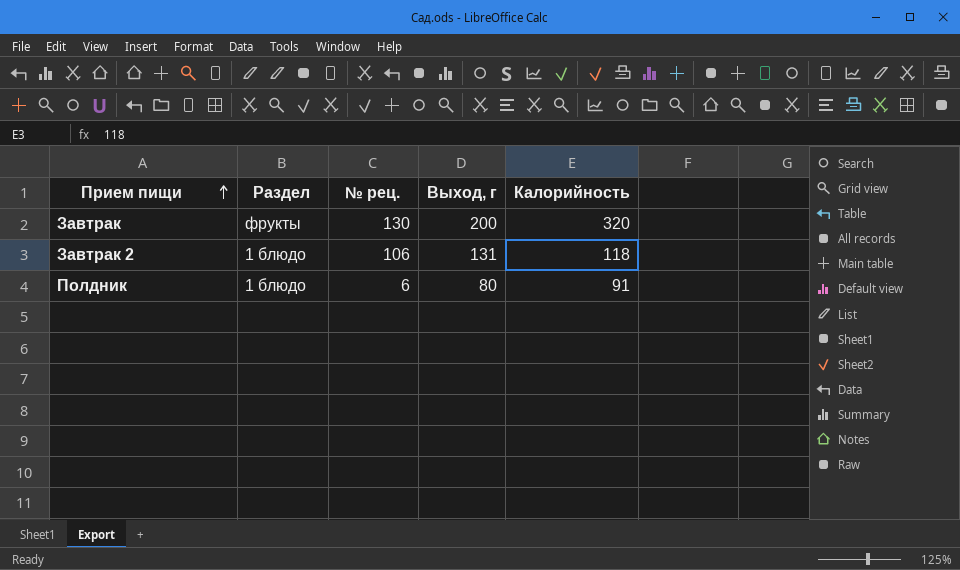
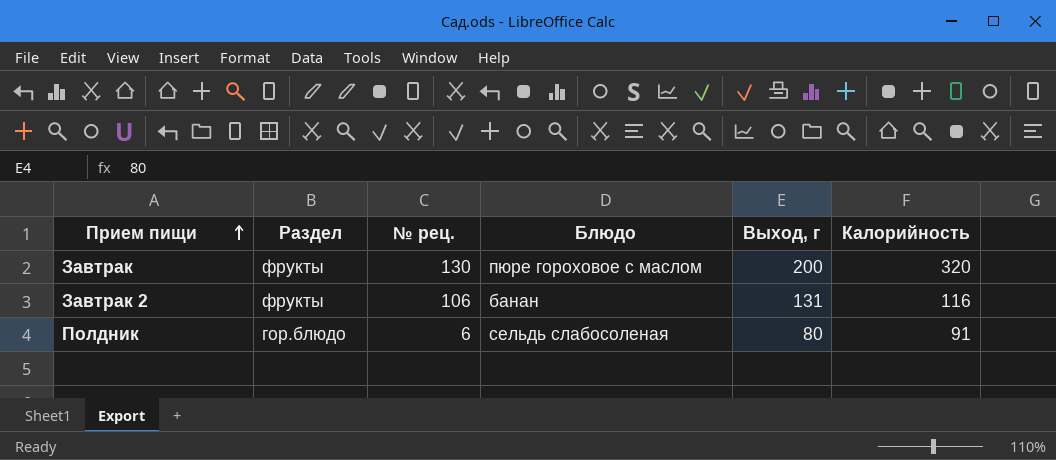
column Блюдо | position: none -> 4
Завтрак 2 | Раздел: 1 блюдо -> фрукты
Завтрак 2 | Калорийность: 118 -> 116
Полдник | Раздел: 1 блюдо -> гор.блюдо

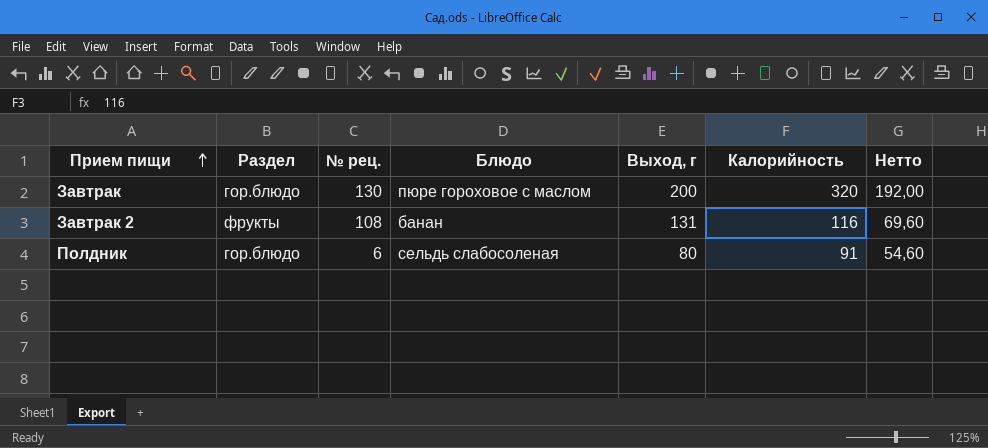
column Нетто | formula: none -> [Калорийность] * 0,6
Завтрак | Раздел: фрукты -> гор.блюдо
Завтрак 2 | № рец.: 106 -> 108

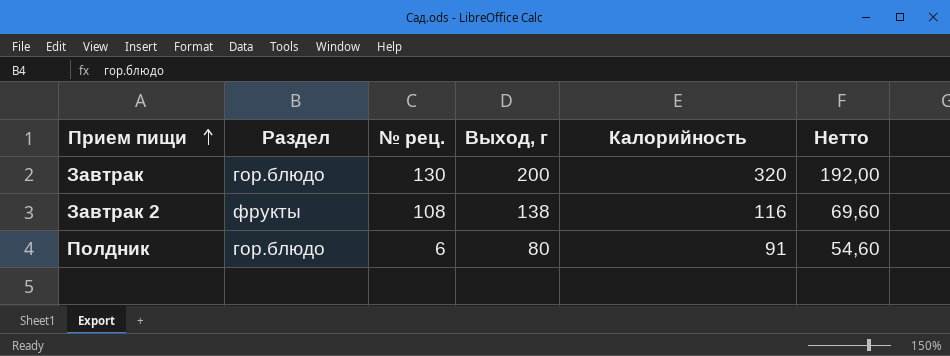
column Блюдо | position: 4 -> none
Завтрак 2 | Выход, г: 131 -> 138

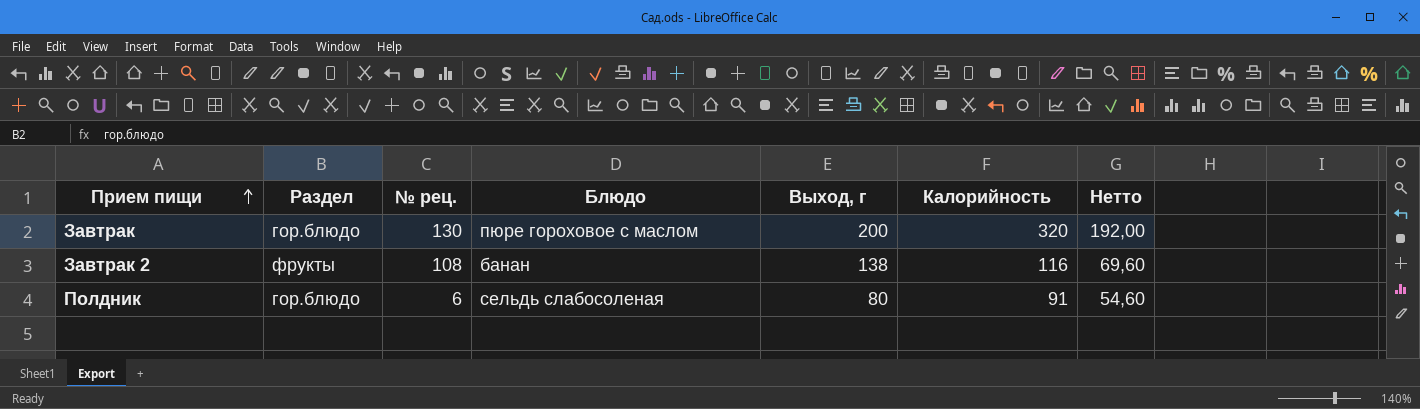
column Блюдо | position: none -> 4

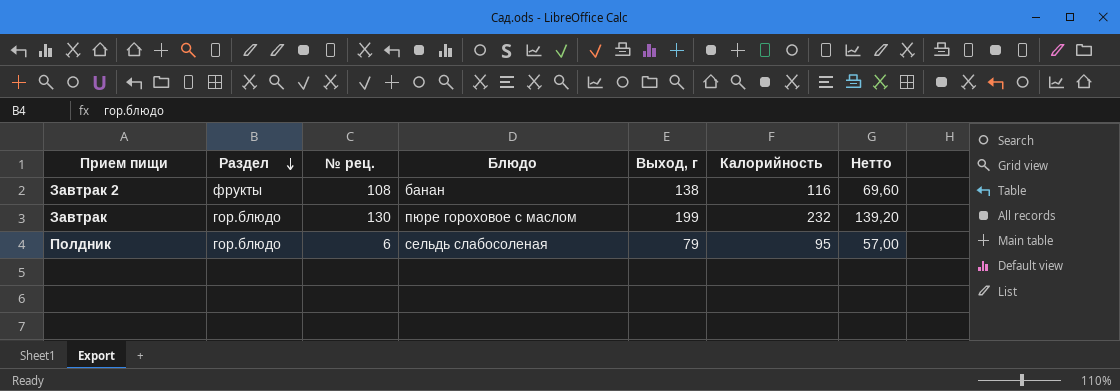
row order: Прием пищи ascending -> Раздел descending
Завтрак | Выход, г: 200 -> 199
Завтрак | Калорийность: 320 -> 232
Завтрак | Нетто: 192,00 -> 139,20
Полдник | Выход, г: 80 -> 79
Полдник | Калорийность: 91 -> 95
Полдник | Нетто: 54,60 -> 57,00

